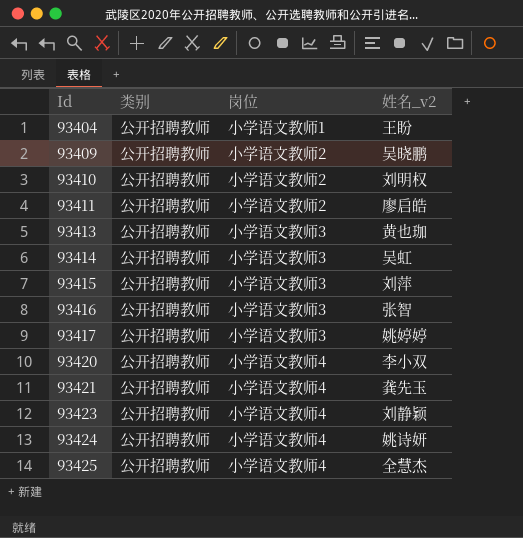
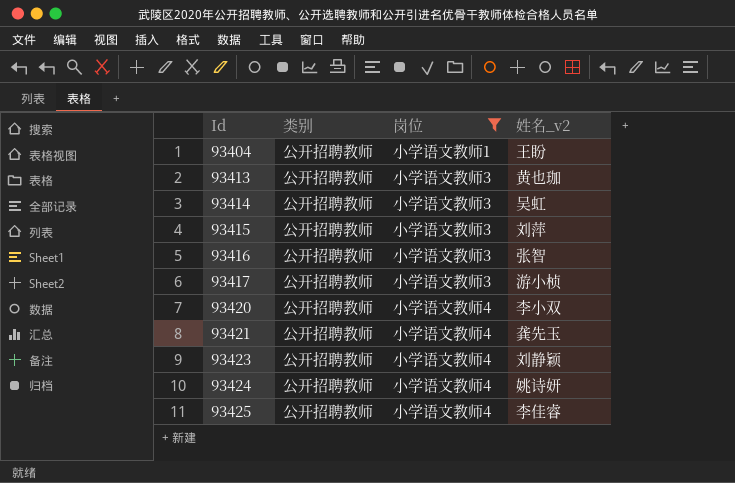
filter: none -> 岗位 != 小学语文教师2
93417 | 姓名_v2: 姚婷婷 -> 游小桢
93425 | 姓名_v2: 全慧杰 -> 李佳睿

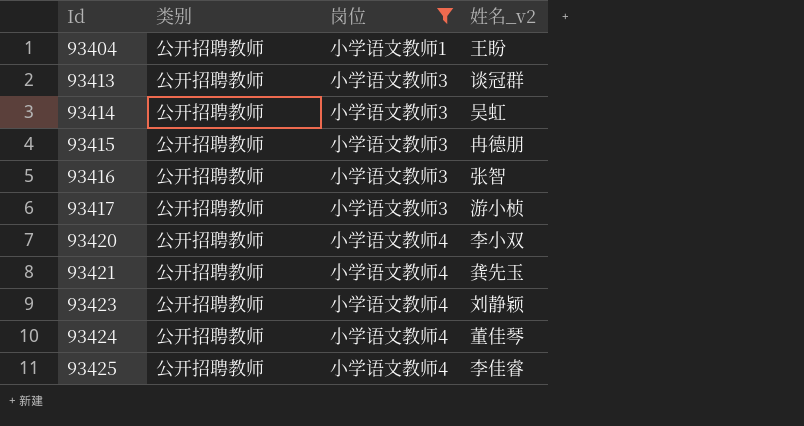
93413 | 姓名_v2: 黄也珈 -> 谈冠群
93415 | 姓名_v2: 刘萍 -> 冉德朋
93424 | 姓名_v2: 姚诗妍 -> 董佳琴

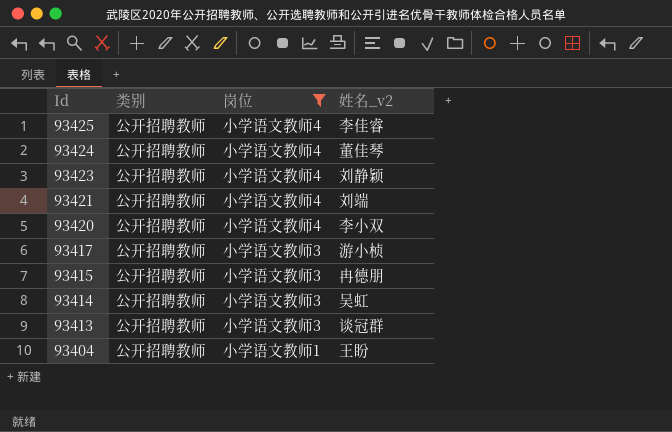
row order: Id ascending -> Id descending
row 93416: 公开招聘教师 | 小学语文教师3 | 张智 -> none
93421 | 姓名_v2: 龚先玉 -> 刘端

